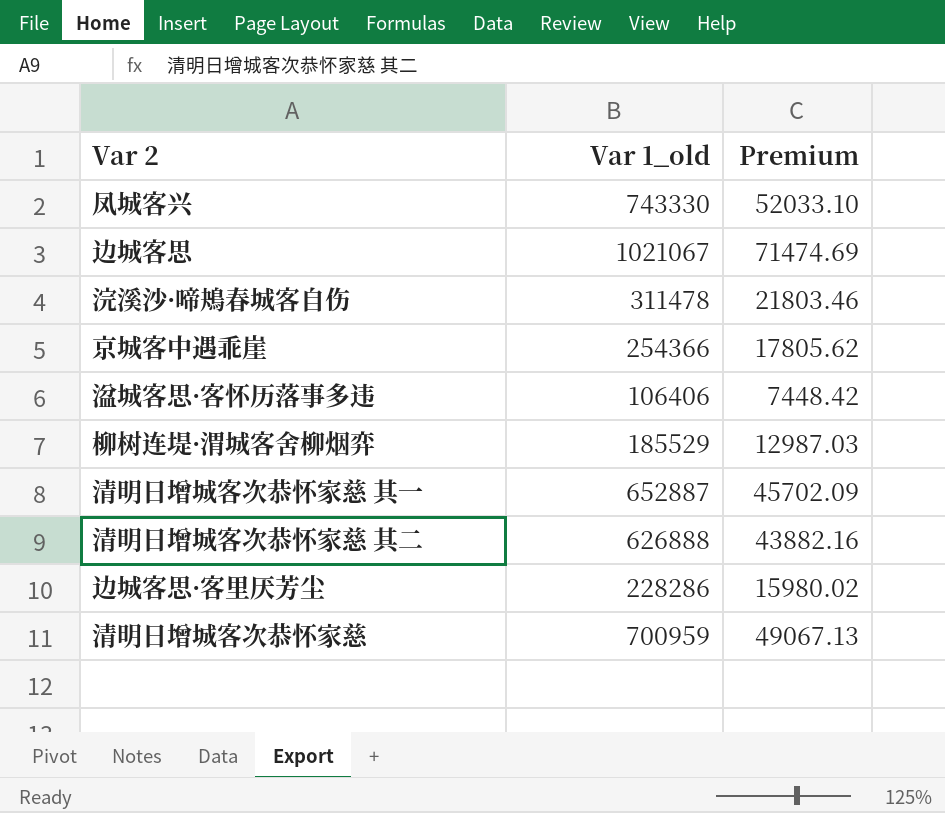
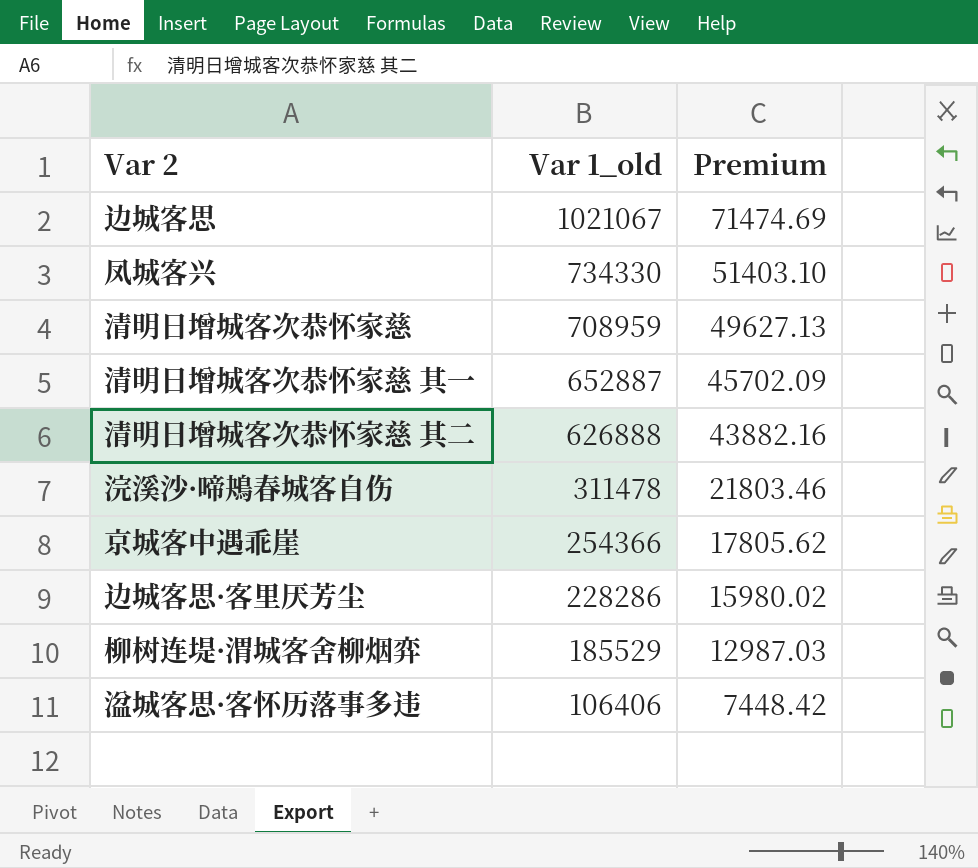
row order: none -> Var 1_old descending
凤城客兴 | Var 1_old: 743330 -> 734330
凤城客兴 | Premium: 52033.10 -> 51403.10
清明日增城客次恭怀家慈 | Var 1_old: 700959 -> 708959
清明日增城客次恭怀家慈 | Premium: 49067.13 -> 49627.13

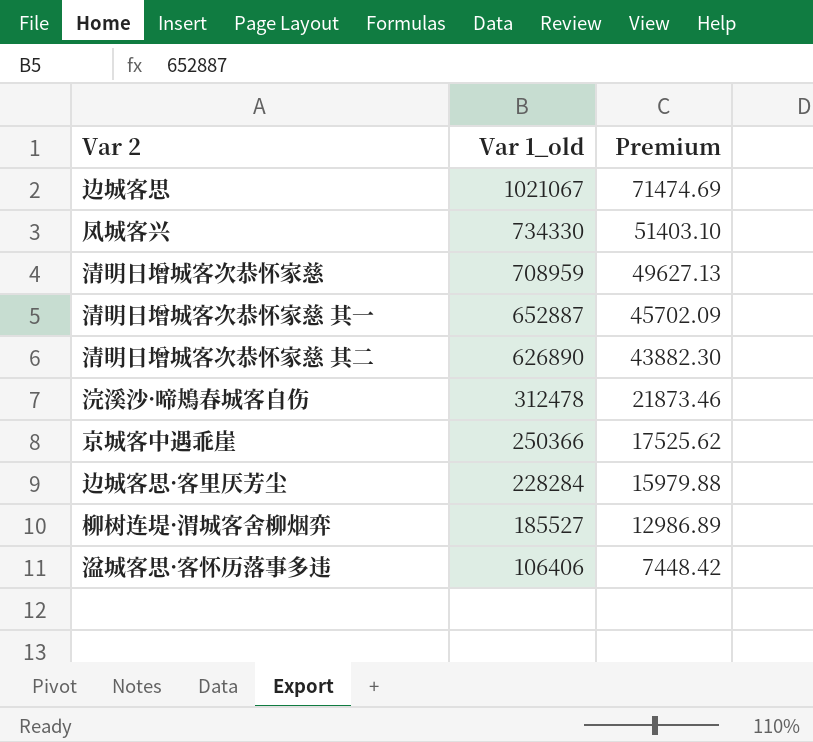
清明日增城客次恭怀家慈 其二 | Var 1_old: 626888 -> 626890
清明日增城客次恭怀家慈 其二 | Premium: 43882.16 -> 43882.30
浣溪沙·啼鴂春城客自伤 | Var 1_old: 311478 -> 312478
浣溪沙·啼鴂春城客自伤 | Premium: 21803.46 -> 21873.46
京城客中遇乖崖 | Var 1_old: 254366 -> 250366
京城客中遇乖崖 | Premium: 17805.62 -> 17525.62
边城客思·客里厌芳尘 | Var 1_old: 228286 -> 228284
边城客思·客里厌芳尘 | Premium: 15980.02 -> 15979.88
柳树连堤·渭城客舍柳烟弈 | Var 1_old: 185529 -> 185527
柳树连堤·渭城客舍柳烟弈 | Premium: 12987.03 -> 12986.89

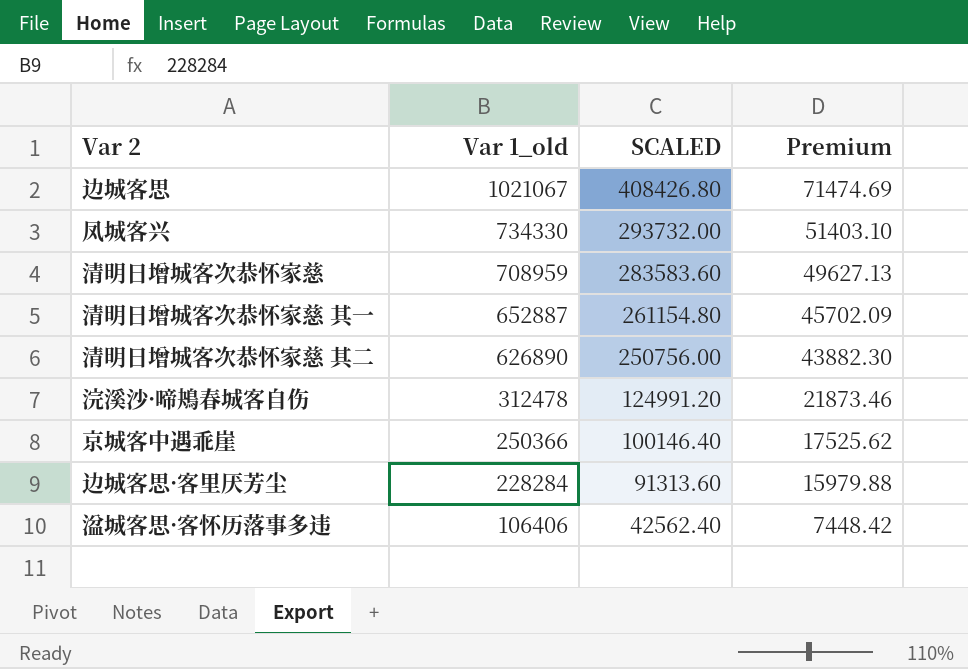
column SCALED | formula: none -> [Var 1_old] * 0.4
row 柳树连堤·渭城客舍柳烟弈: 185527 | 12986.89 -> none

